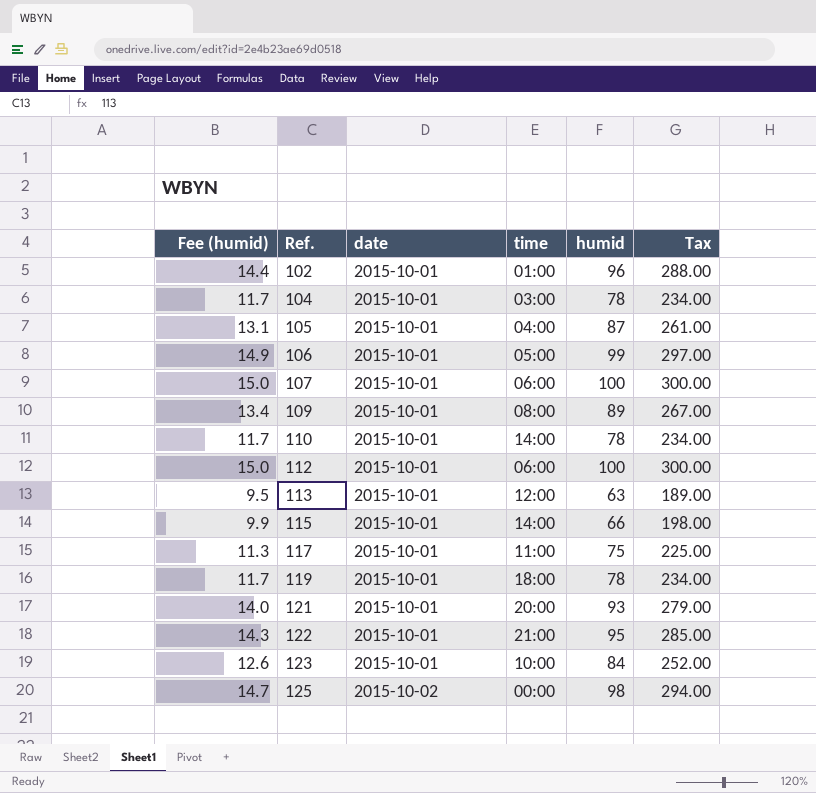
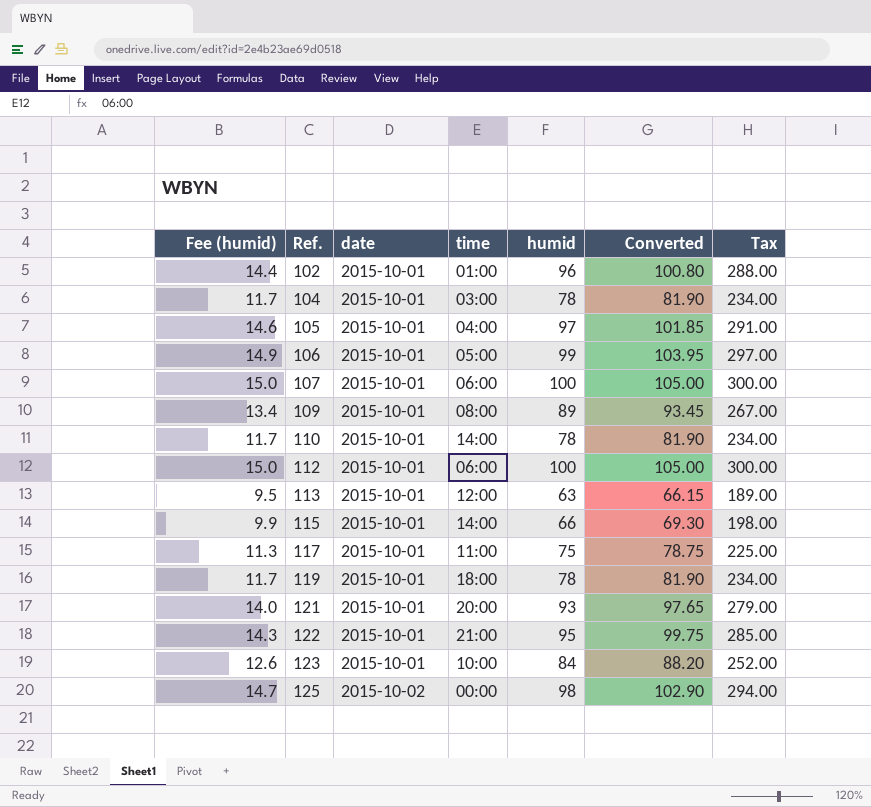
column Converted | formula: none -> [humid] * 1.05
105 | Fee (humid): 13.1 -> 14.6
105 | humid: 87 -> 97
105 | Tax: 261.00 -> 291.00

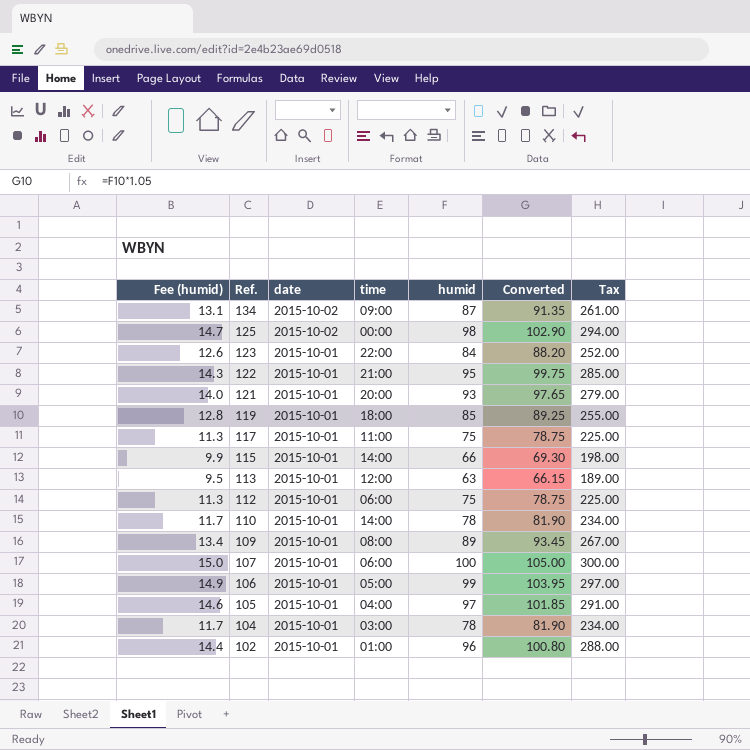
row order: Ref. ascending -> Ref. descending
row 134: none -> 13.1 | 2015-10-02 | 09:00 | 87 | 91.35 | 261.00
123 | time: 10:00 -> 22:00
119 | Fee (humid): 11.7 -> 12.8
119 | humid: 78 -> 85
119 | Converted: 81.90 -> 89.25
119 | Tax: 234.00 -> 255.00
112 | Fee (humid): 15.0 -> 11.3
112 | humid: 100 -> 75
112 | Converted: 105.00 -> 78.75
112 | Tax: 300.00 -> 225.00

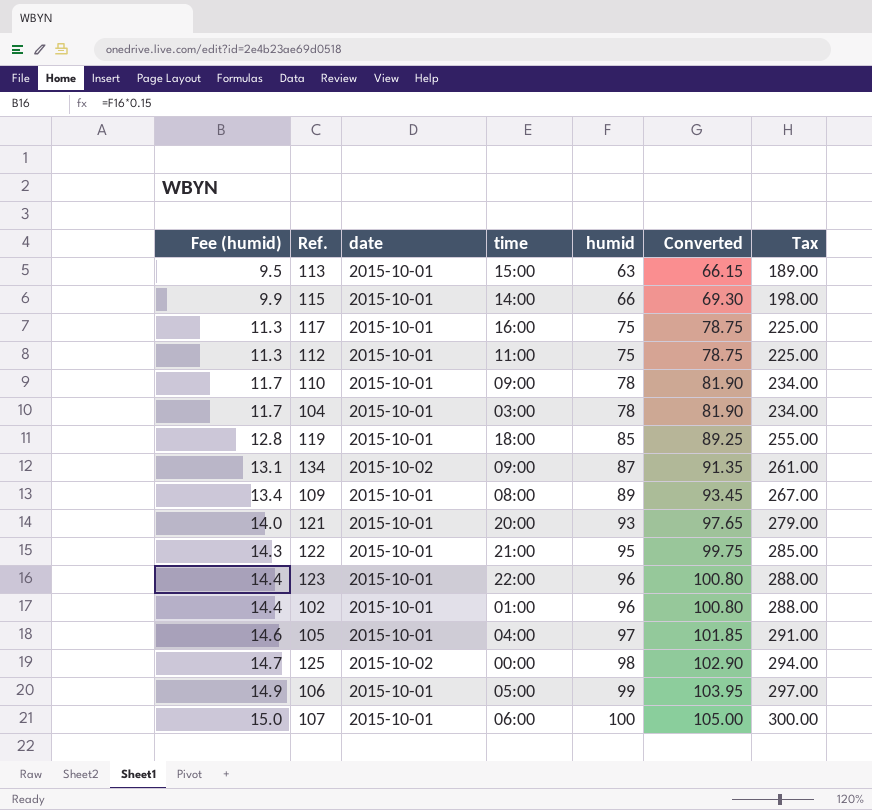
row order: Ref. descending -> Fee (humid) ascending
113 | time: 12:00 -> 15:00
117 | time: 11:00 -> 16:00
112 | time: 06:00 -> 11:00
110 | time: 14:00 -> 09:00
123 | Fee (humid): 12.6 -> 14.4
123 | humid: 84 -> 96
123 | Converted: 88.20 -> 100.80
123 | Tax: 252.00 -> 288.00

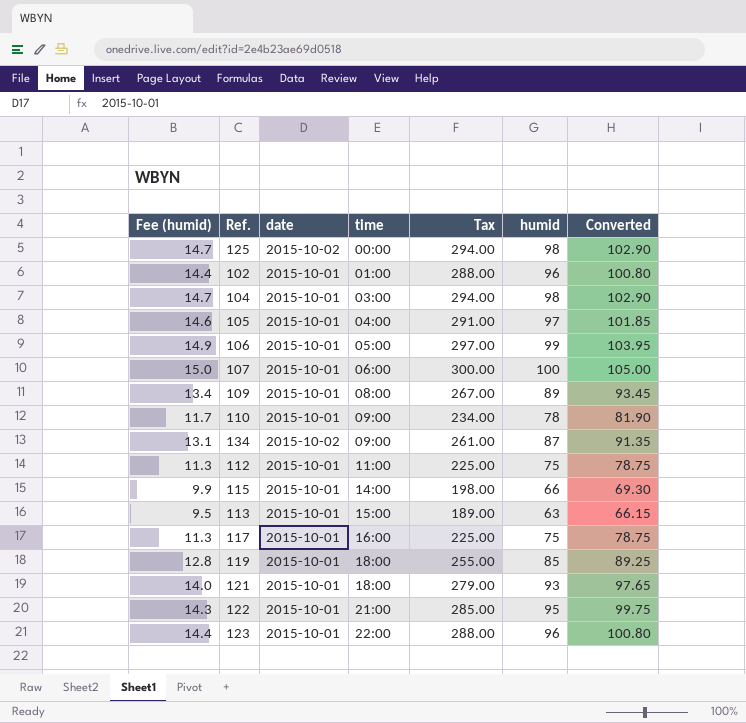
row order: Fee (humid) ascending -> time ascending
column Tax | position: 7 -> 5
104 | Fee (humid): 11.7 -> 14.7
104 | Tax: 234.00 -> 294.00
104 | humid: 78 -> 98
104 | Converted: 81.90 -> 102.90
121 | time: 20:00 -> 18:00

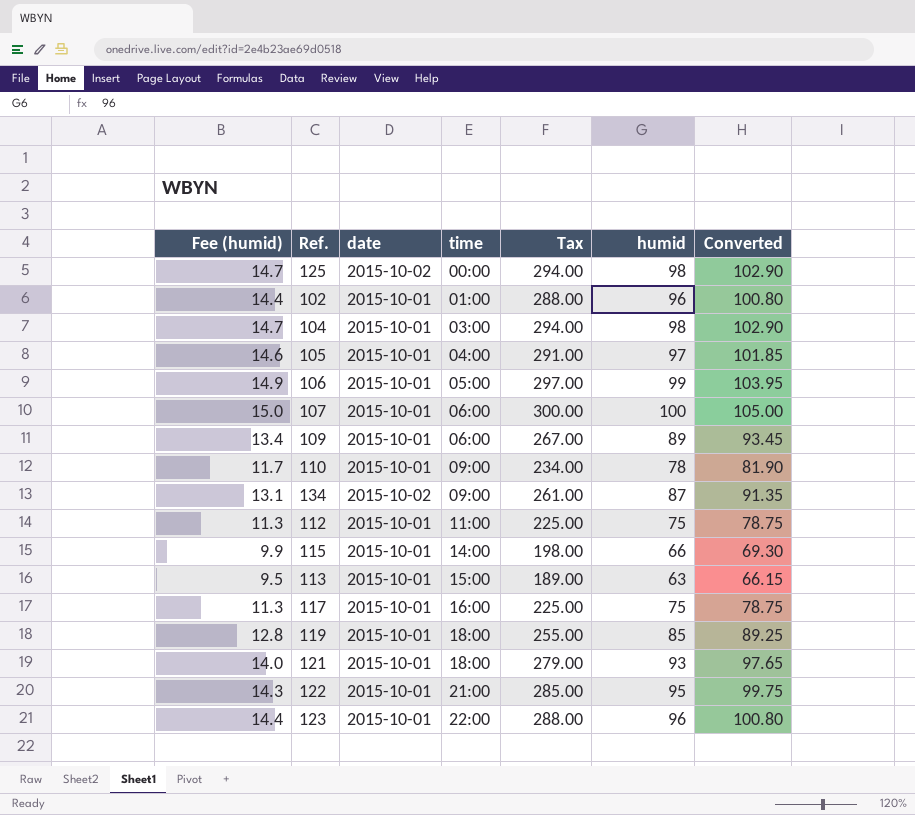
109 | time: 08:00 -> 06:00

